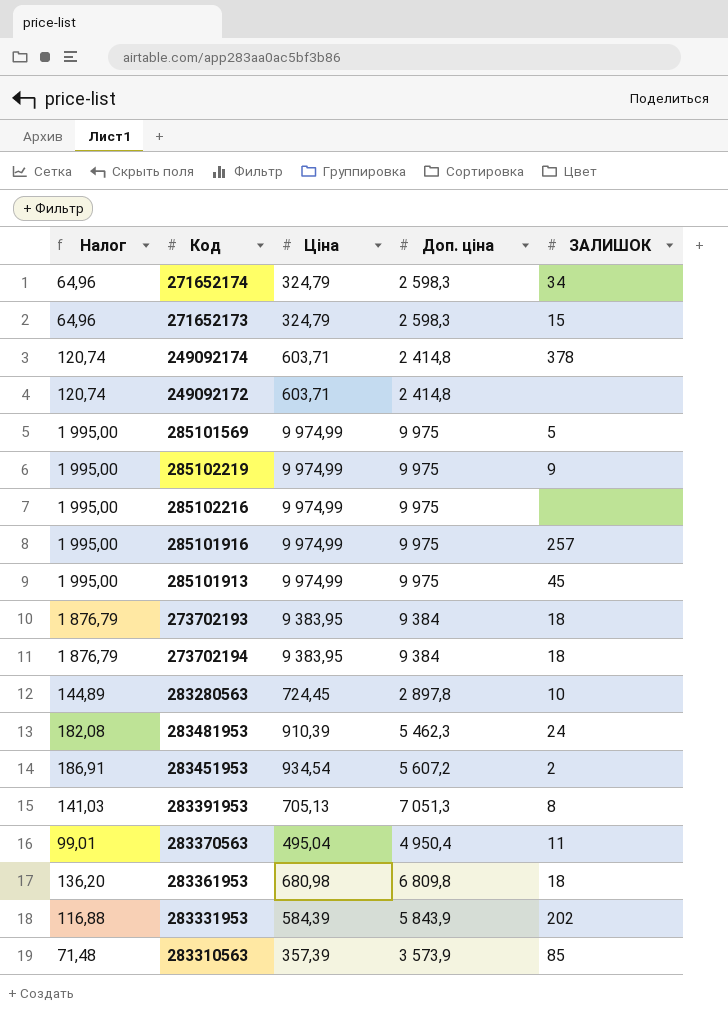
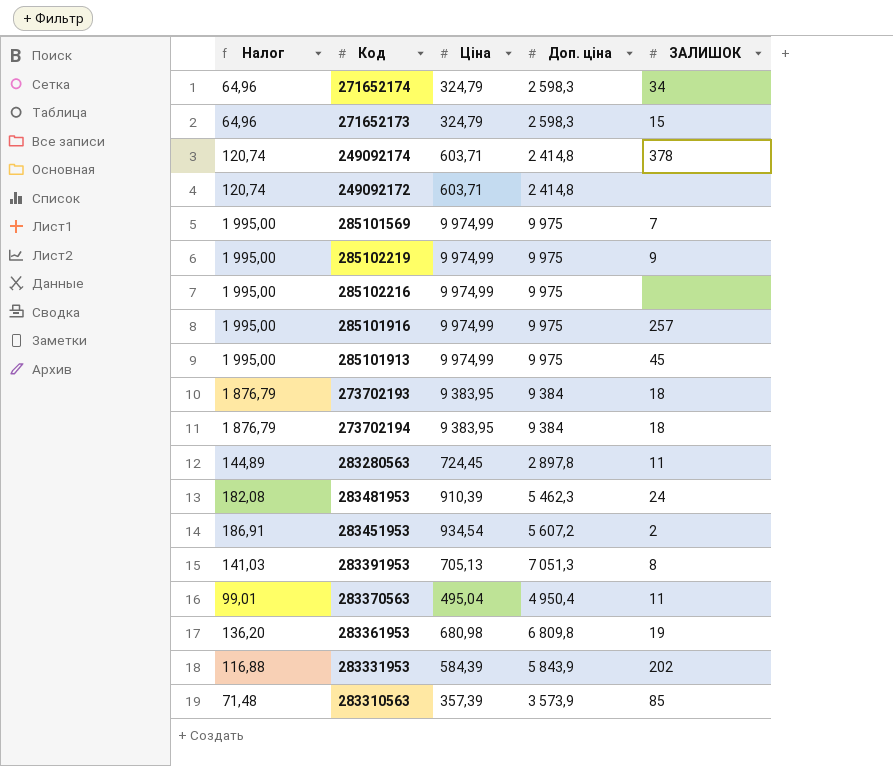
285101569 | ЗАЛИШОК: 5 -> 7
283280563 | ЗАЛИШОК: 10 -> 11
283361953 | ЗАЛИШОК: 18 -> 19

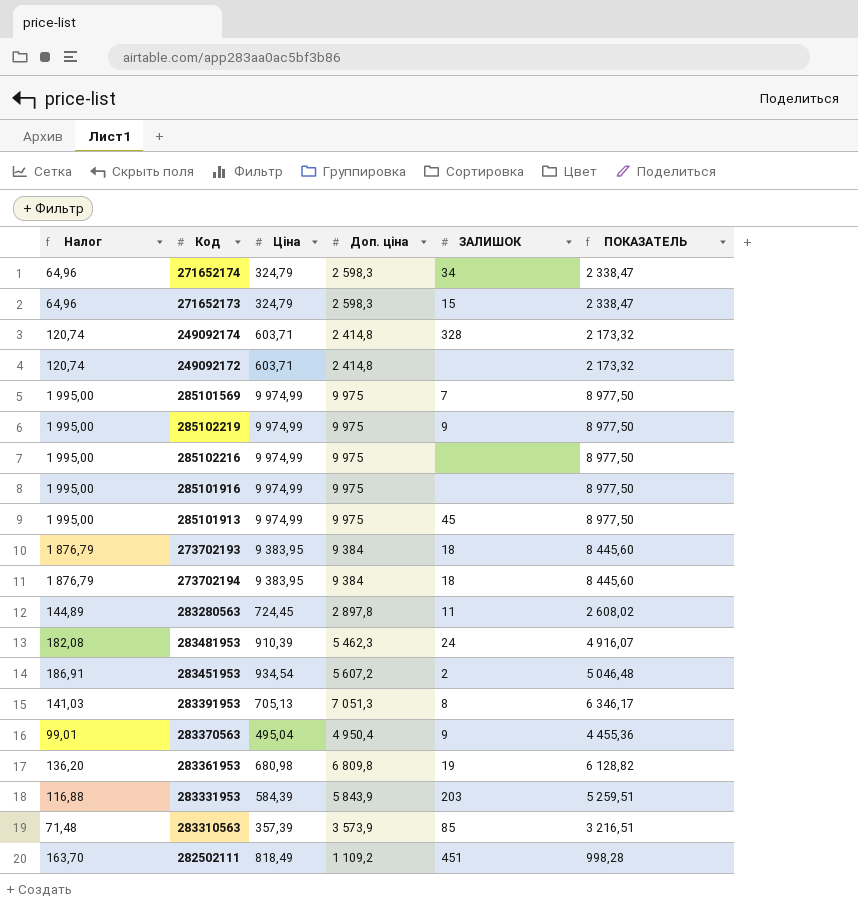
column ПОКАЗАТЕЛЬ | formula: none -> [Доп. ціна] * 0,9
249092174 | ЗАЛИШОК: 378 -> 328
285101916 | ЗАЛИШОК: 257 -> none
283370563 | ЗАЛИШОК: 11 -> 9
283331953 | ЗАЛИШОК: 202 -> 203
row 282502111: none -> 163,70 | 818,49 | 1 109,2 | 451 | 998,28

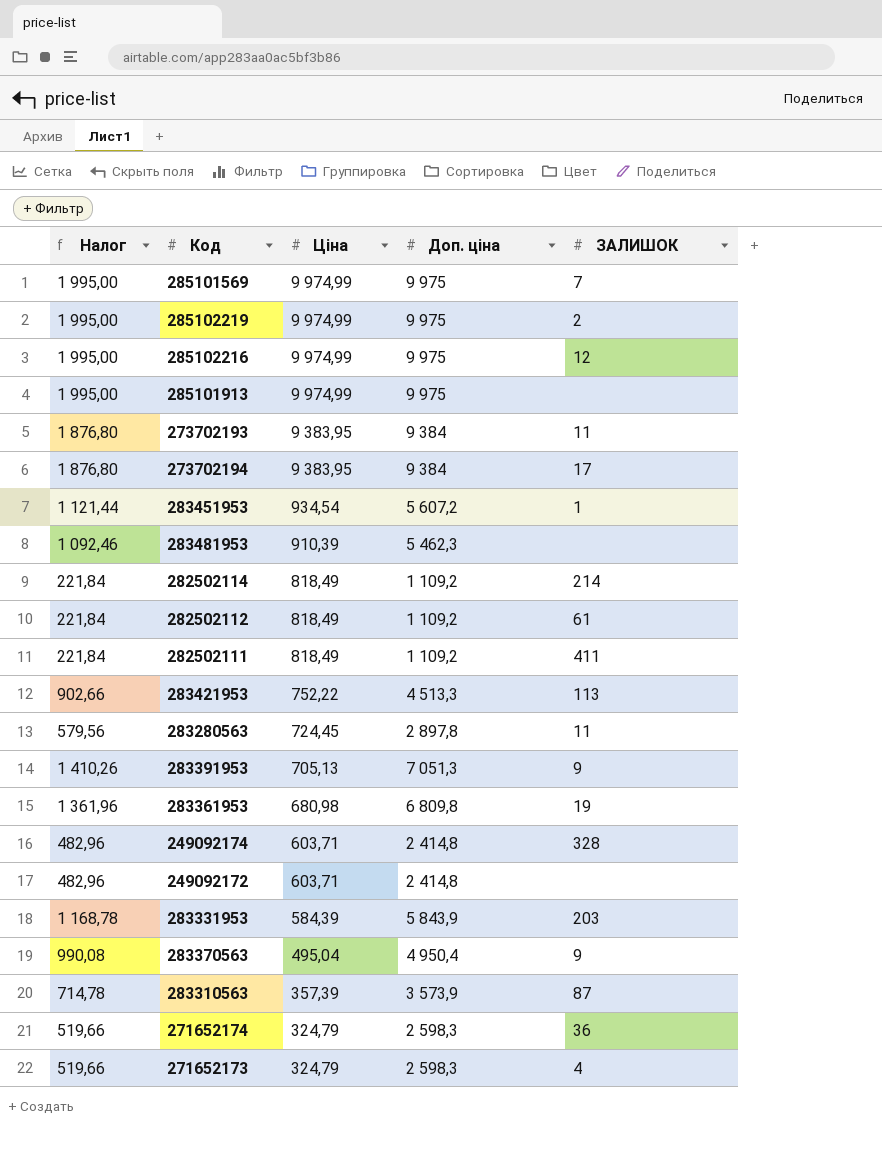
row order: none -> Ціна descending
column ПОКАЗАТЕЛЬ | formula: [Доп. ціна] * 0,9 -> none
column Налог | formula: [Ціна] * 0,2 -> [Доп. ціна] * 0,2
row 285101916: 1 995,00 | 9 974,99 | 9 975 | none | 8 977,50 -> none
285102219 | ЗАЛИШОК: 9 -> 2
285102216 | ЗАЛИШОК: none -> 12
285101913 | ЗАЛИШОК: 45 -> none
273702193 | ЗАЛИШОК: 18 -> 11
273702194 | ЗАЛИШОК: 18 -> 17
283451953 | ЗАЛИШОК: 2 -> 1
283481953 | ЗАЛИШОК: 24 -> none
row 282502114: none -> 221,84 | 818,49 | 1 109,2 | 214
row 282502112: none -> 221,84 | 818,49 | 1 109,2 | 61
282502111 | ЗАЛИШОК: 451 -> 411
row 283421953: none -> 902,66 | 752,22 | 4 513,3 | 113
283391953 | ЗАЛИШОК: 8 -> 9
283310563 | ЗАЛИШОК: 85 -> 87
271652174 | ЗАЛИШОК: 34 -> 36
271652173 | ЗАЛИШОК: 15 -> 4

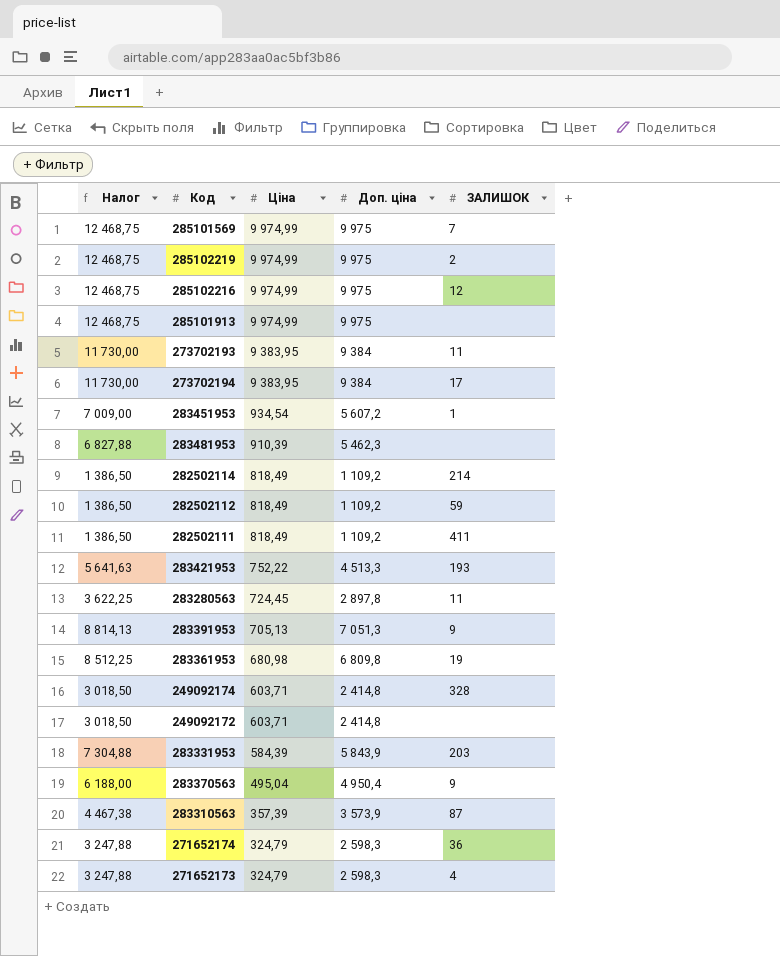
column Налог | formula: [Доп. ціна] * 0,2 -> [Доп. ціна] * 1,25
282502112 | ЗАЛИШОК: 61 -> 59
283421953 | ЗАЛИШОК: 113 -> 193

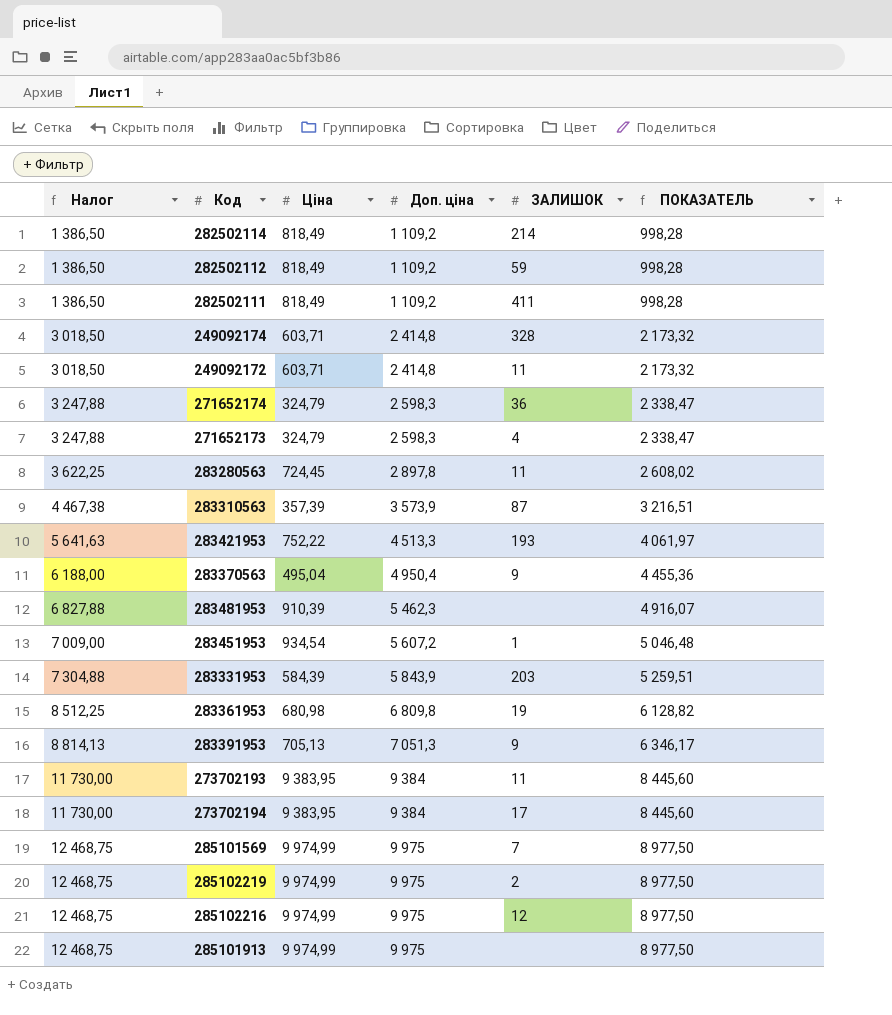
row order: Ціна descending -> Налог ascending
column ПОКАЗАТЕЛЬ | formula: none -> [Доп. ціна] * 0,9
249092172 | ЗАЛИШОК: none -> 11

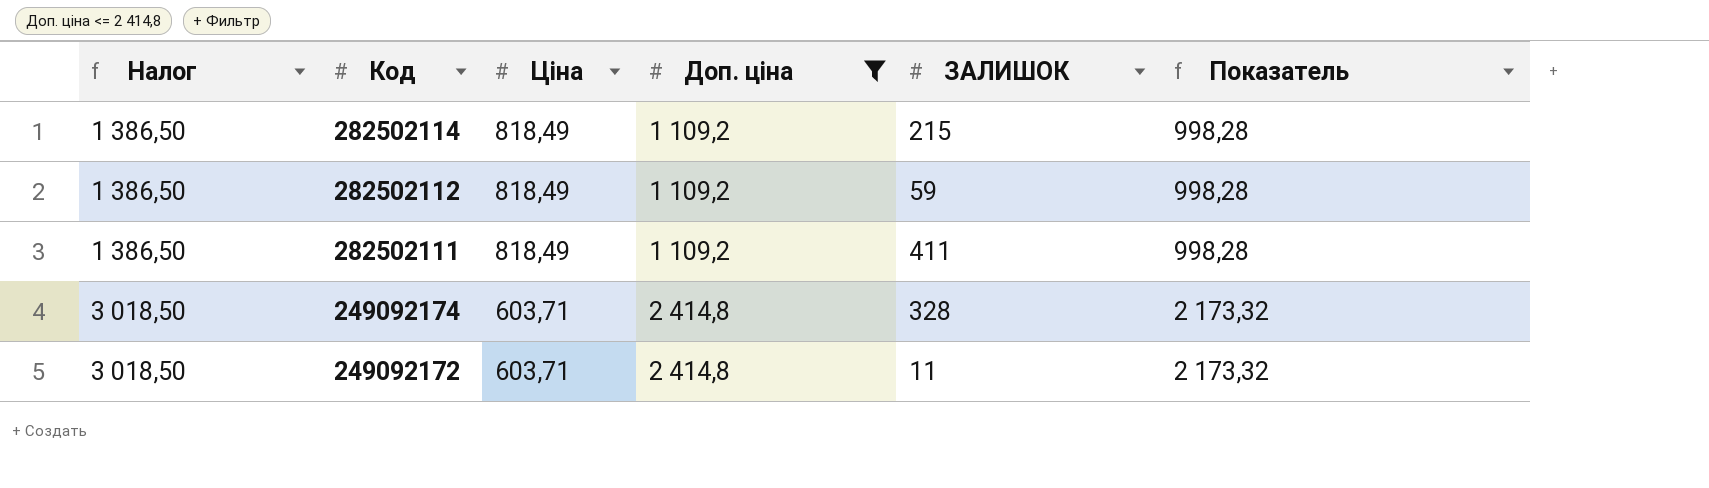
filter: none -> Доп. ціна <= 2 414,8
column name: ПОКАЗАТЕЛЬ -> Показатель
282502114 | ЗАЛИШОК: 214 -> 215

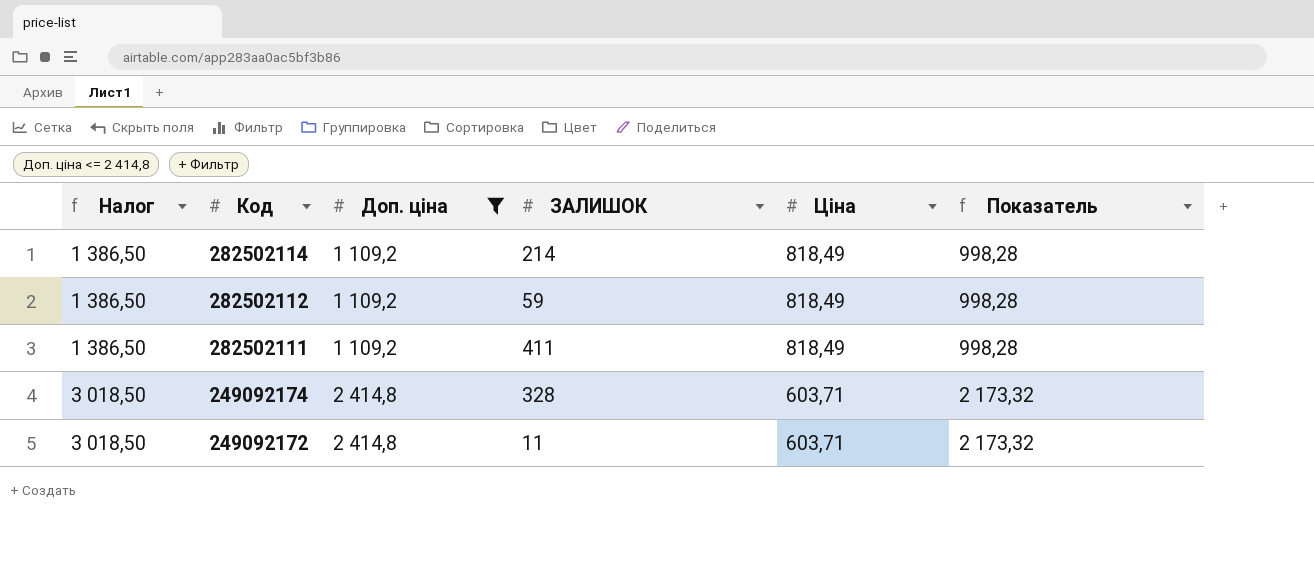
column Ціна | position: 3 -> 5
282502114 | ЗАЛИШОК: 215 -> 214

